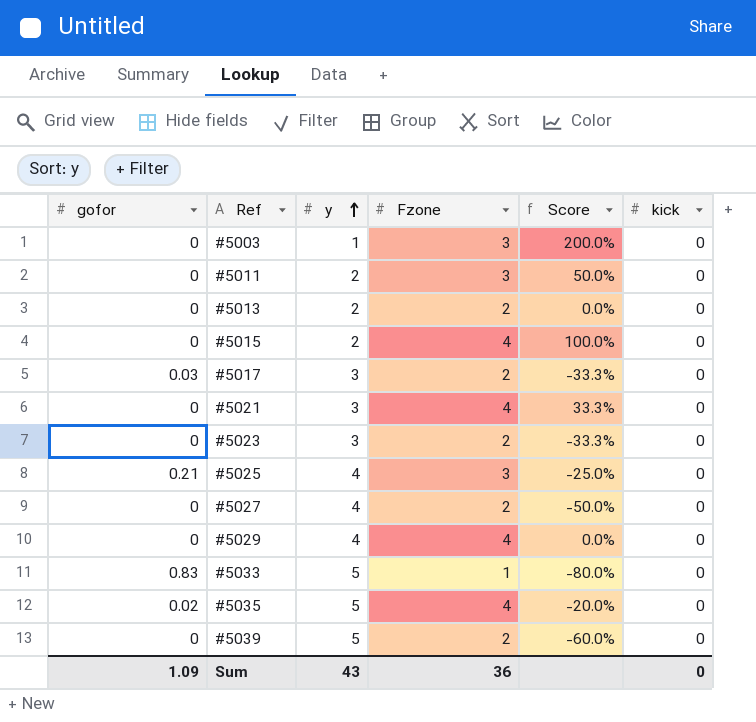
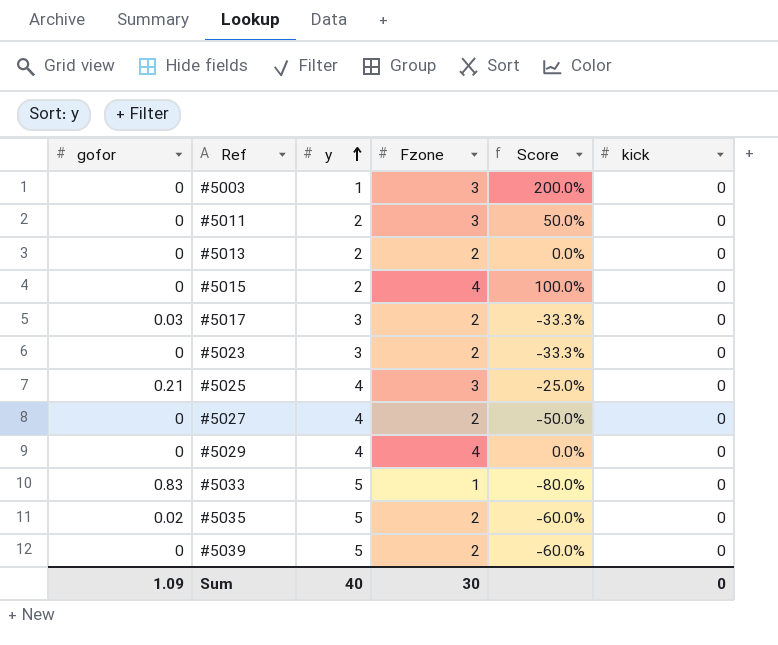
row #5021: 0 | 3 | 4 | 33.3% | 0 -> none
#5035 | Fzone: 4 -> 2
#5035 | Score: -20.0% -> -60.0%
Sum | y: 43 -> 40
Sum | Fzone: 36 -> 30

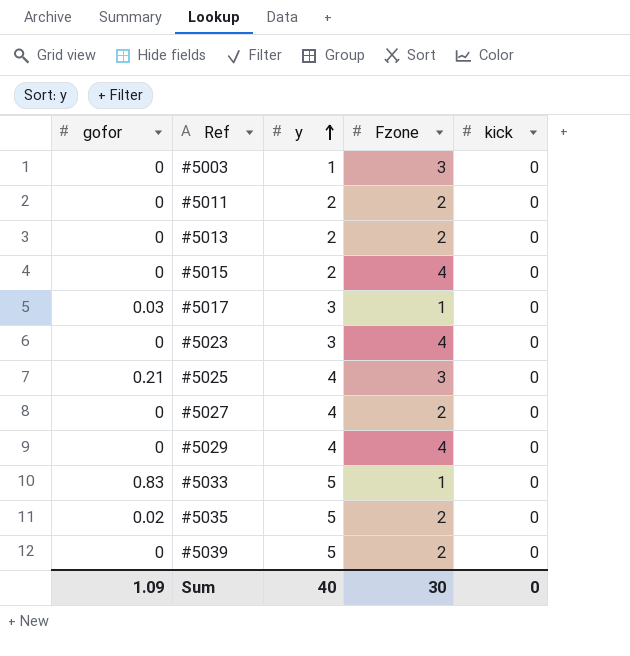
column Score | formula: ([Fzone] - [y]) / [y] -> none
#5011 | Fzone: 3 -> 2
#5017 | Fzone: 2 -> 1
#5023 | Fzone: 2 -> 4

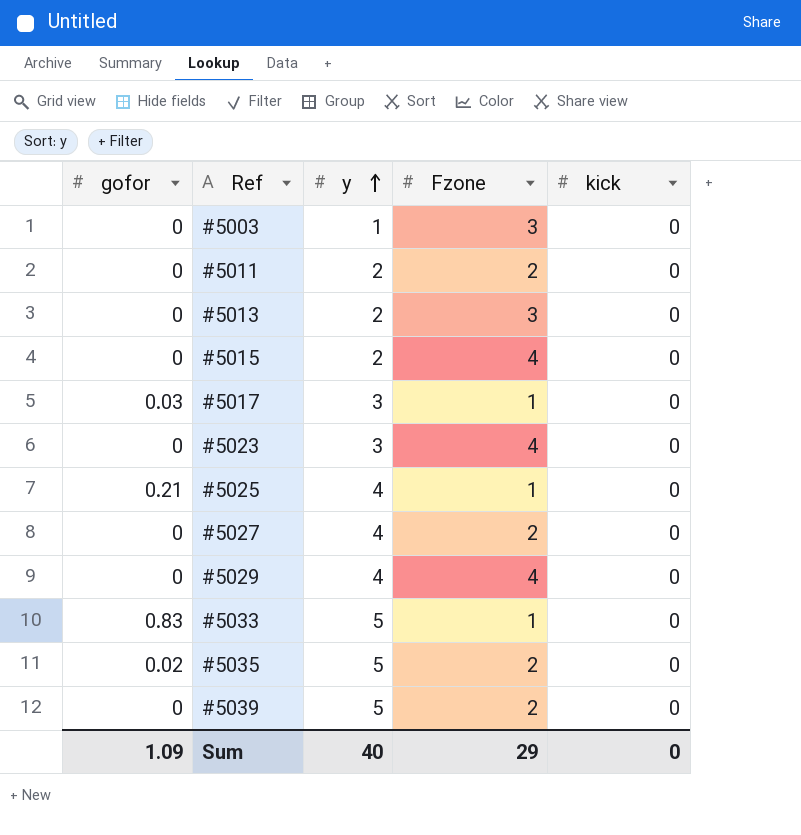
#5013 | Fzone: 2 -> 3
#5025 | Fzone: 3 -> 1
Sum | Fzone: 30 -> 29

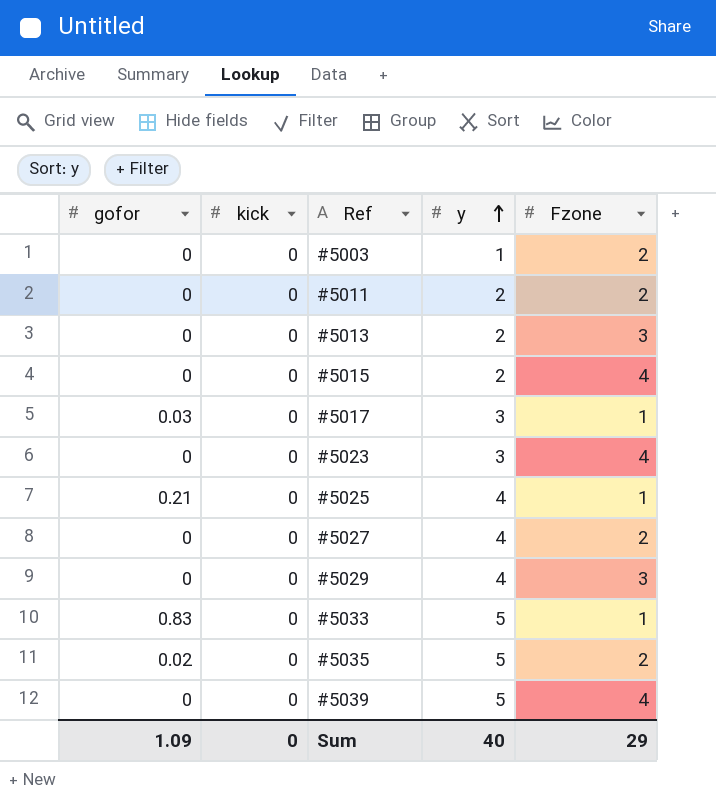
column kick | position: 5 -> 2
#5003 | Fzone: 3 -> 2
#5029 | Fzone: 4 -> 3
#5039 | Fzone: 2 -> 4

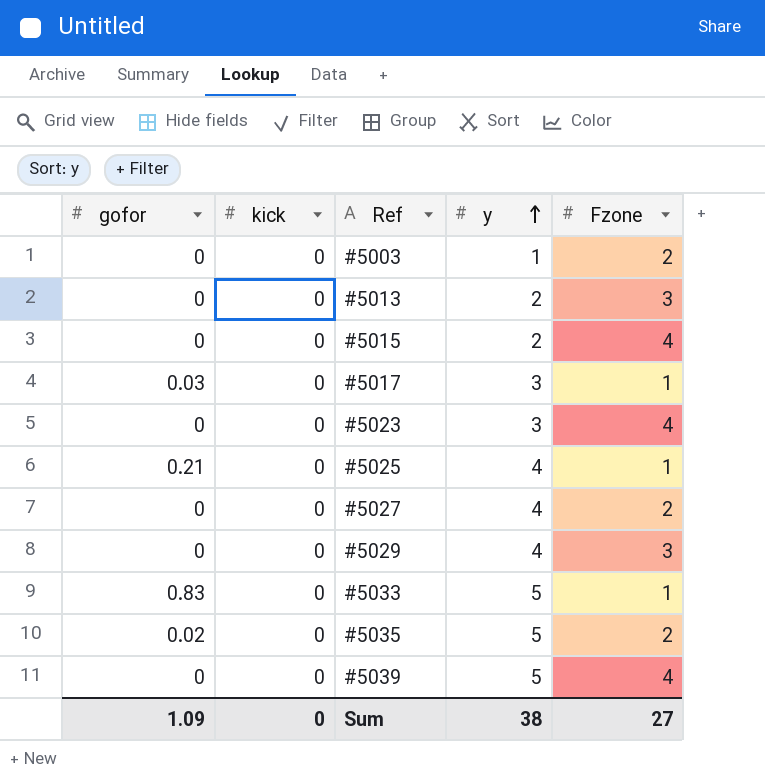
row #5011: 0 | 0 | 2 | 2 -> none
Sum | y: 40 -> 38
Sum | Fzone: 29 -> 27

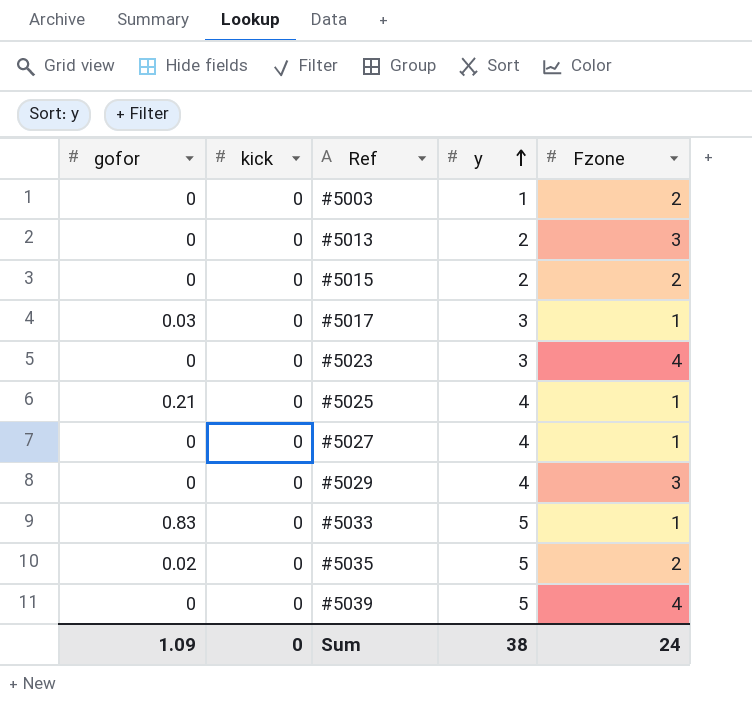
#5015 | Fzone: 4 -> 2
#5027 | Fzone: 2 -> 1
Sum | Fzone: 27 -> 24

